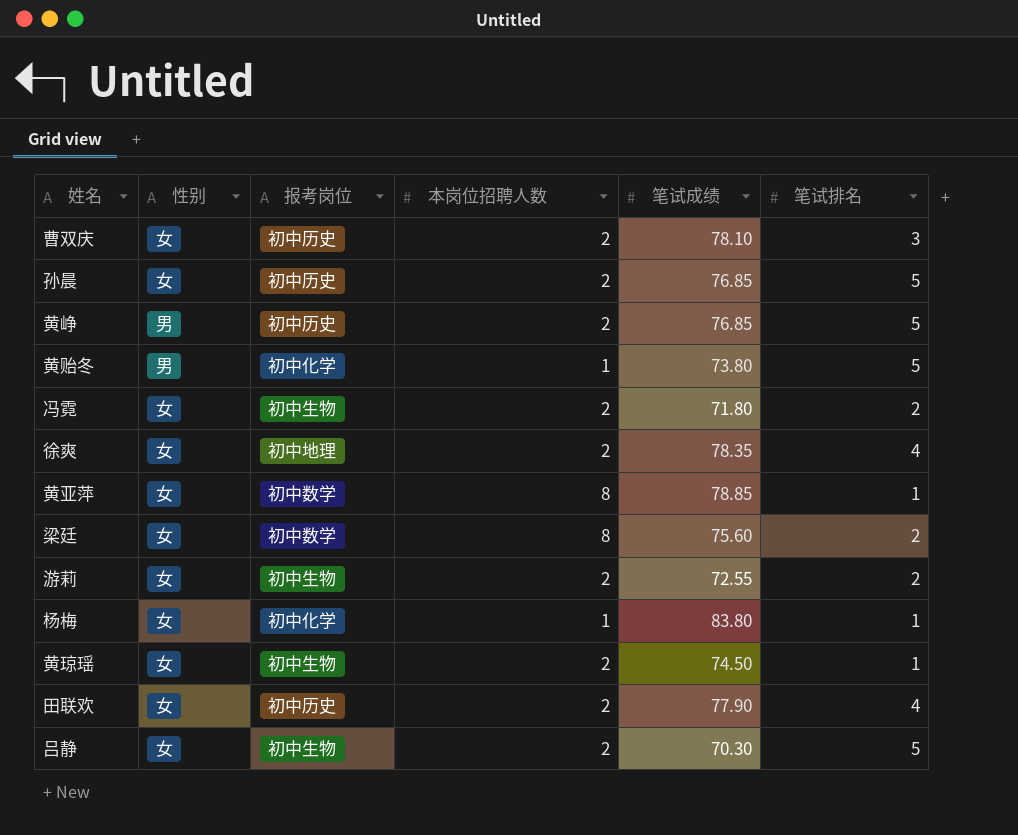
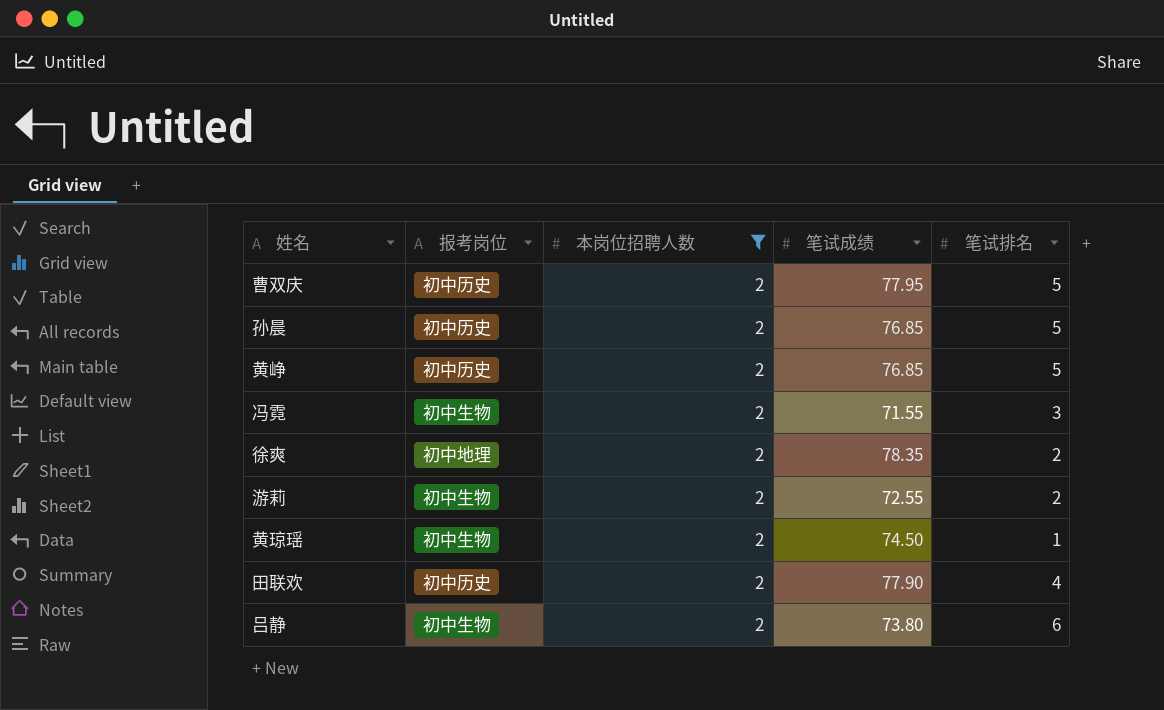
filter: none -> 本岗位招聘人数 = 2
column 性别 | position: 2 -> none
曹双庆 | 笔试成绩: 78.10 -> 77.95
曹双庆 | 笔试排名: 3 -> 5
冯霓 | 笔试成绩: 71.80 -> 71.55
冯霓 | 笔试排名: 2 -> 3
徐爽 | 笔试排名: 4 -> 2
吕静 | 笔试成绩: 70.30 -> 73.80
吕静 | 笔试排名: 5 -> 6

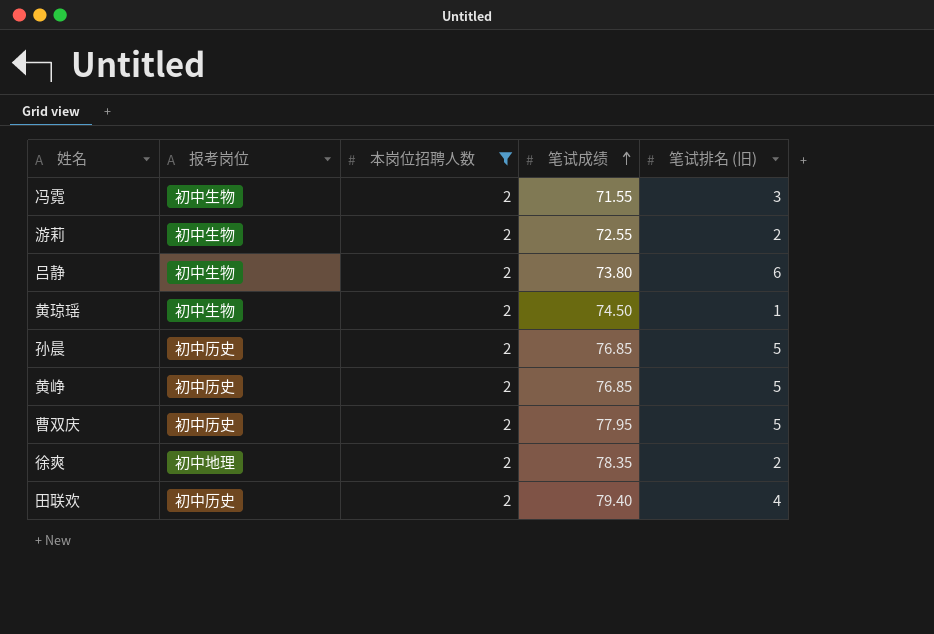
row order: none -> 笔试成绩 ascending
column name: 笔试排名 -> 笔试排名 (旧)
田联欢 | 笔试成绩: 77.90 -> 79.40

